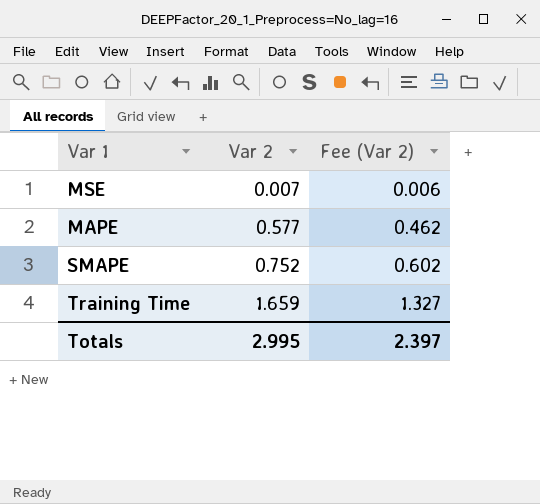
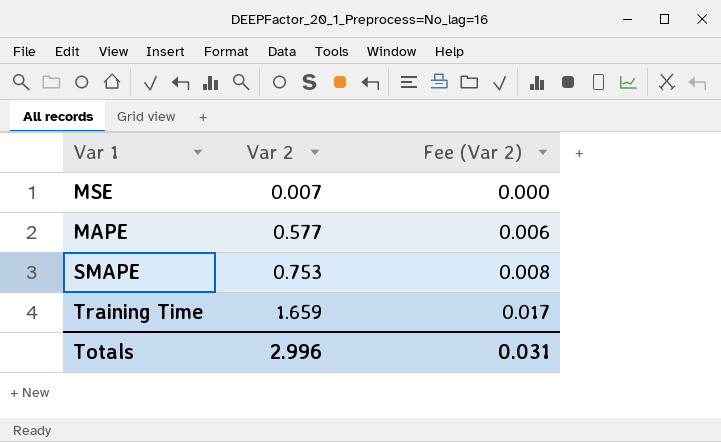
column Fee (Var 2) | formula: [Var 2] * 0.8 -> [Var 2] * 0.01
SMAPE | Var 2: 0.752 -> 0.753
Totals | Var 2: 2.995 -> 2.996
Totals | Fee (Var 2): 2.397 -> 0.031

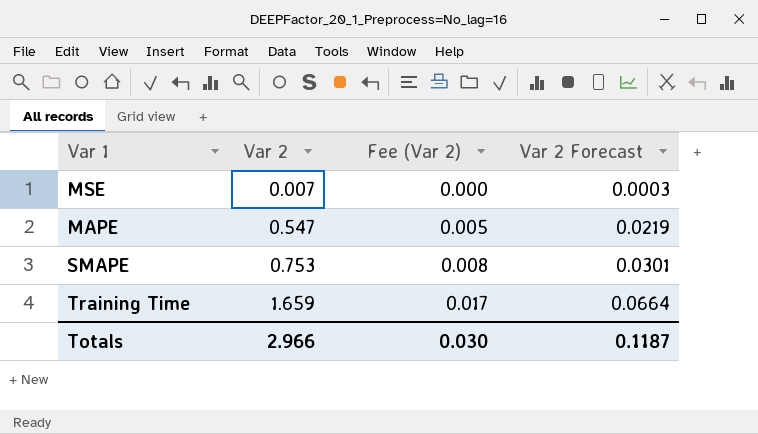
column Var 2 Forecast | formula: none -> [Var 2] * 0.04
MAPE | Var 2: 0.577 -> 0.547
MAPE | Fee (Var 2): 0.006 -> 0.005
Totals | Var 2: 2.996 -> 2.966
Totals | Fee (Var 2): 0.031 -> 0.030

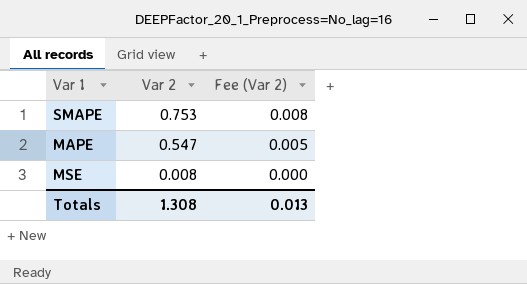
row order: Var 2 ascending -> Var 2 descending
column Var 2 Forecast | formula: [Var 2] * 0.04 -> none
row Training Time: 1.659 | 0.017 | 0.0664 -> none
MSE | Var 2: 0.007 -> 0.008
Totals | Var 2: 2.966 -> 1.308
Totals | Fee (Var 2): 0.030 -> 0.013

